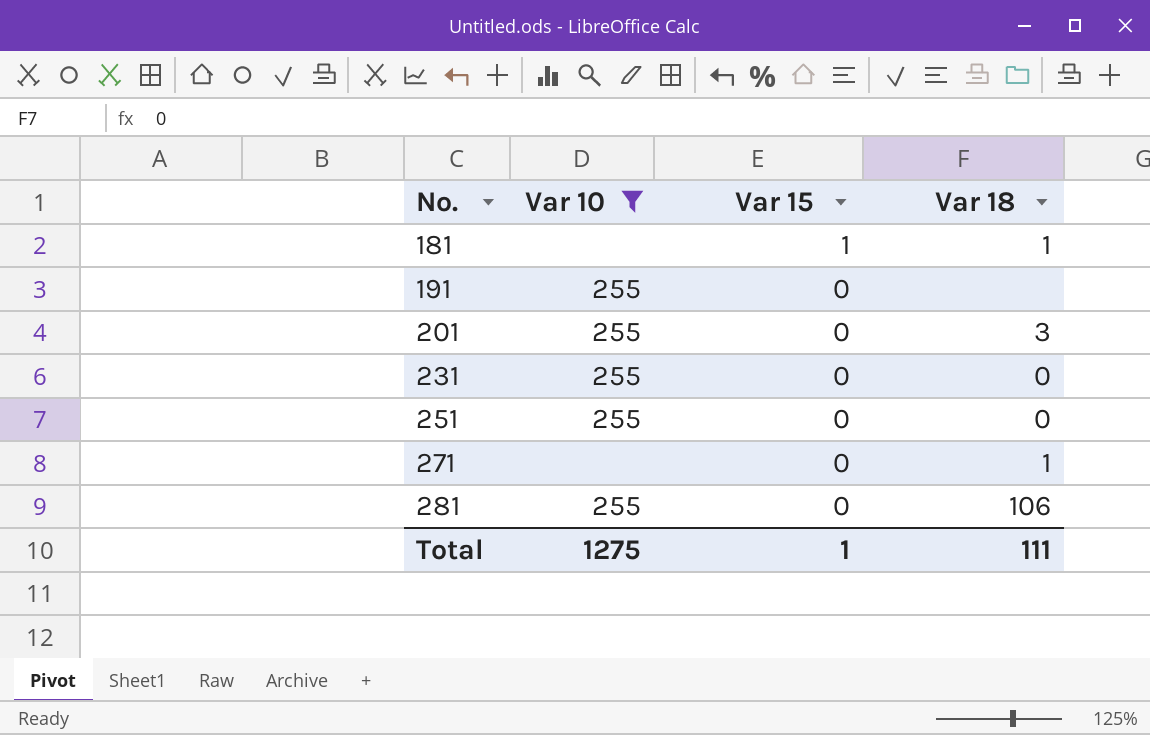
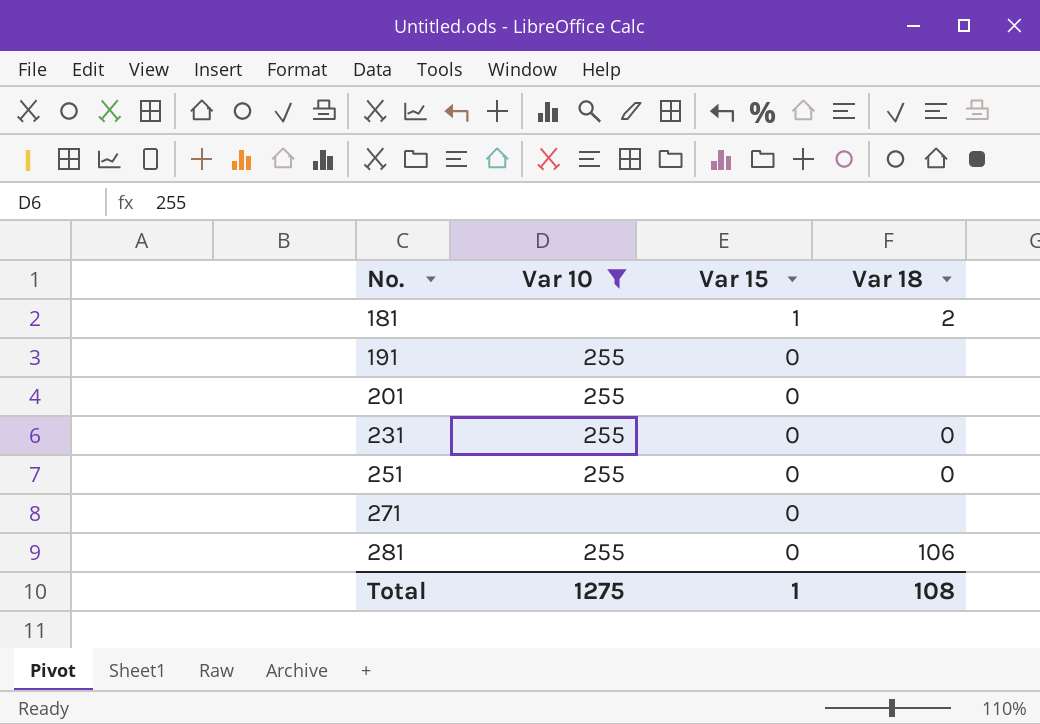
181 | Var 18: 1 -> 2
201 | Var 18: 3 -> none
271 | Var 18: 1 -> none
Total | Var 18: 111 -> 108

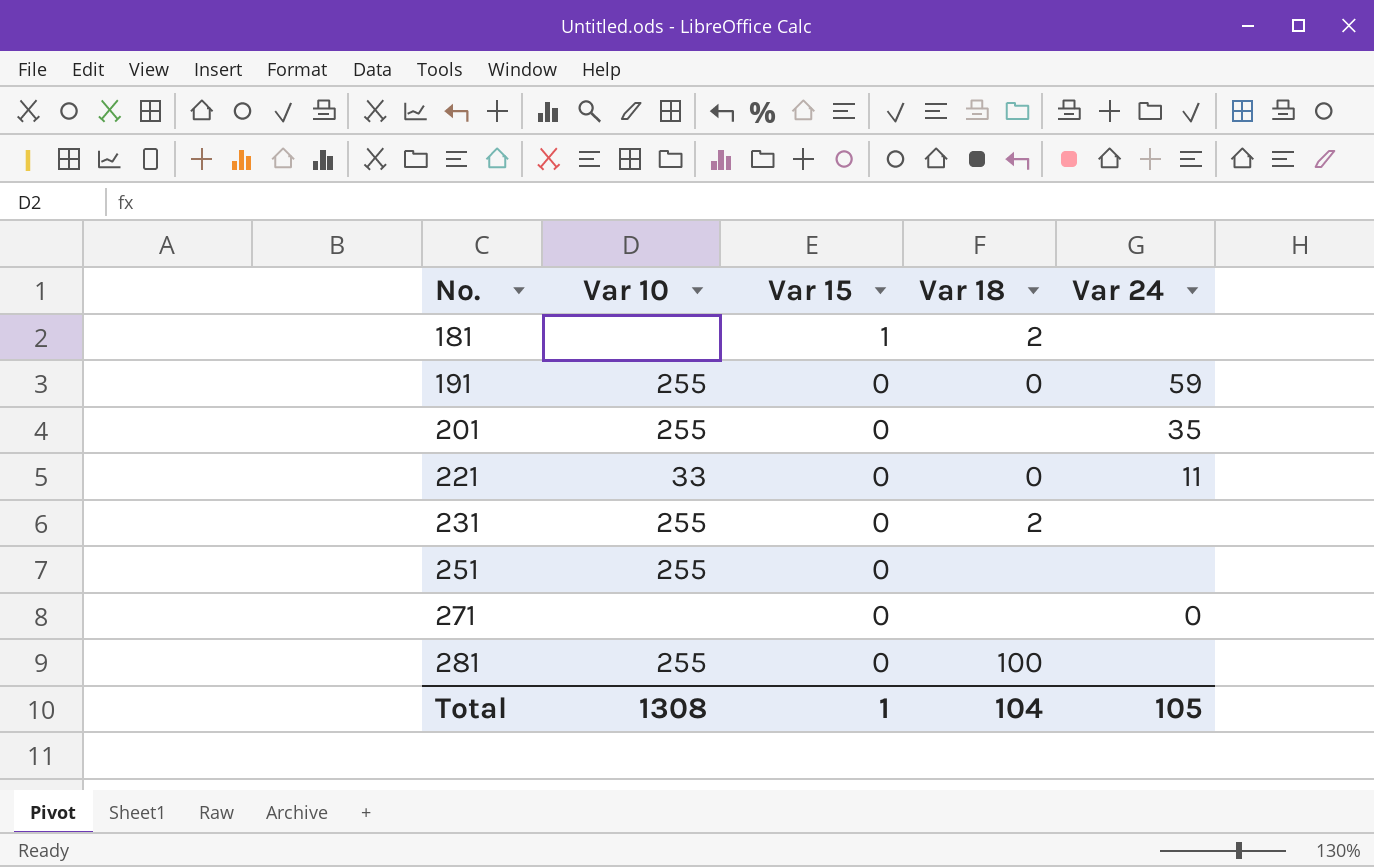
filter: Var 10 != 33 -> none
column Var 24 | position: none -> 5
191 | Var 18: none -> 0
231 | Var 18: 0 -> 2
251 | Var 18: 0 -> none
281 | Var 18: 106 -> 100
Total | Var 10: 1275 -> 1308
Total | Var 18: 108 -> 104

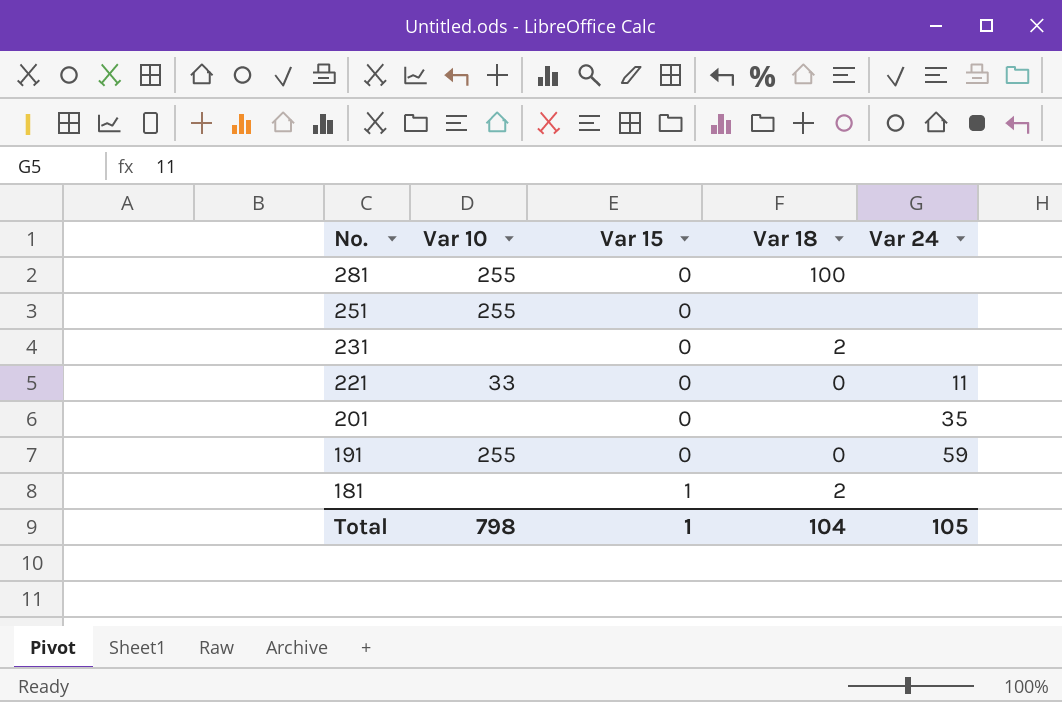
row order: No. ascending -> No. descending
row 271: none | 0 | none | 0 -> none
231 | Var 10: 255 -> none
201 | Var 10: 255 -> none
Total | Var 10: 1308 -> 798

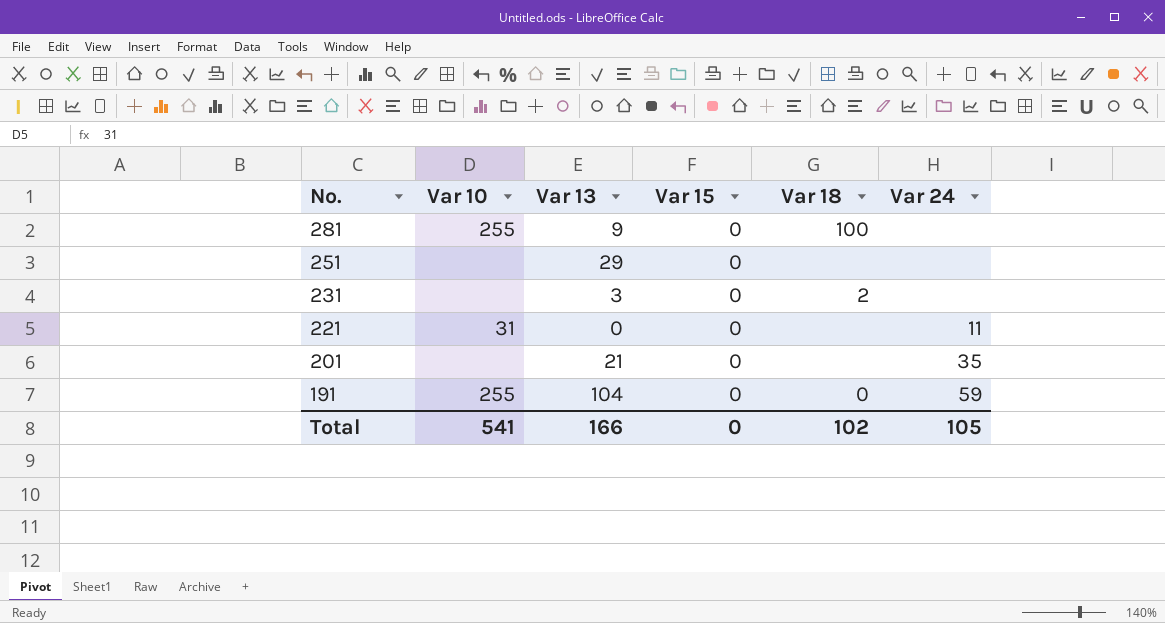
column Var 13 | position: none -> 3
row 181: none | 1 | 2 | none -> none
251 | Var 10: 255 -> none
221 | Var 10: 33 -> 31
221 | Var 18: 0 -> none
Total | Var 10: 798 -> 541
Total | Var 15: 1 -> 0
Total | Var 18: 104 -> 102

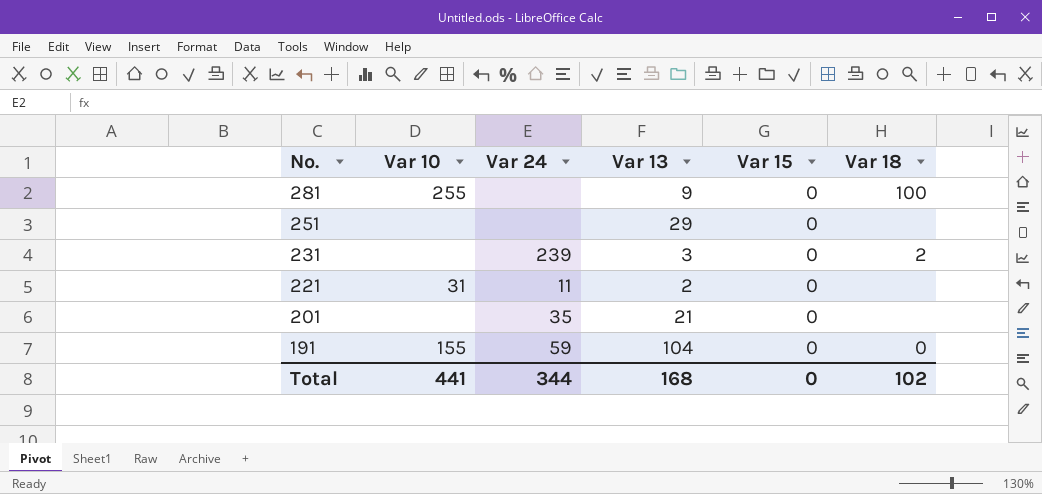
column Var 24 | position: 6 -> 3
231 | Var 24: none -> 239
221 | Var 13: 0 -> 2
191 | Var 10: 255 -> 155
Total | Var 10: 541 -> 441
Total | Var 24: 105 -> 344
Total | Var 13: 166 -> 168

